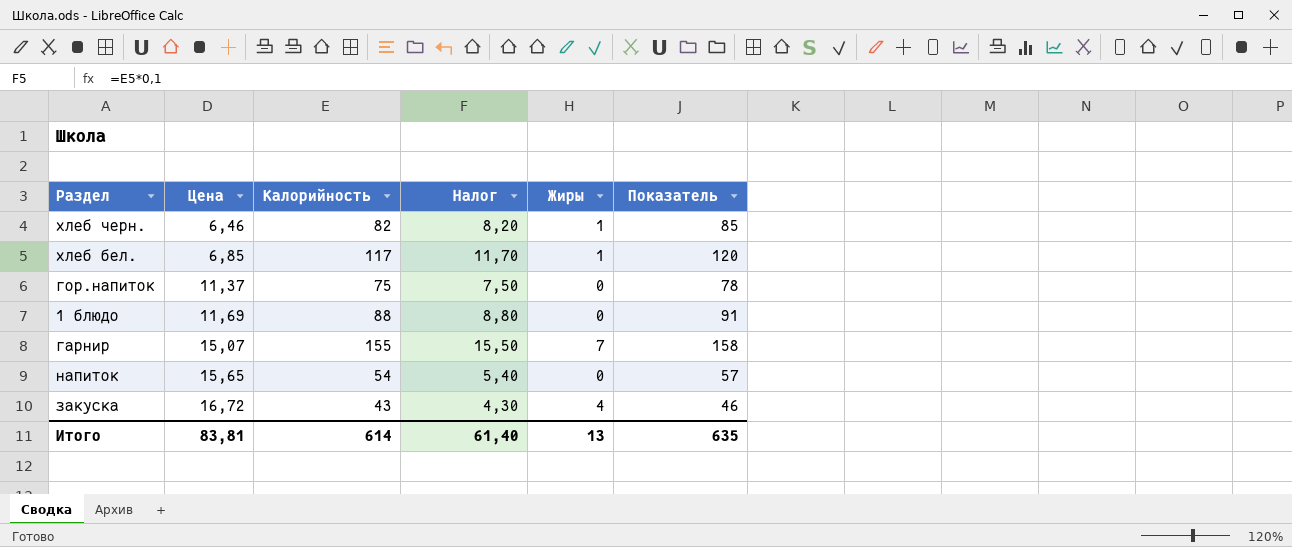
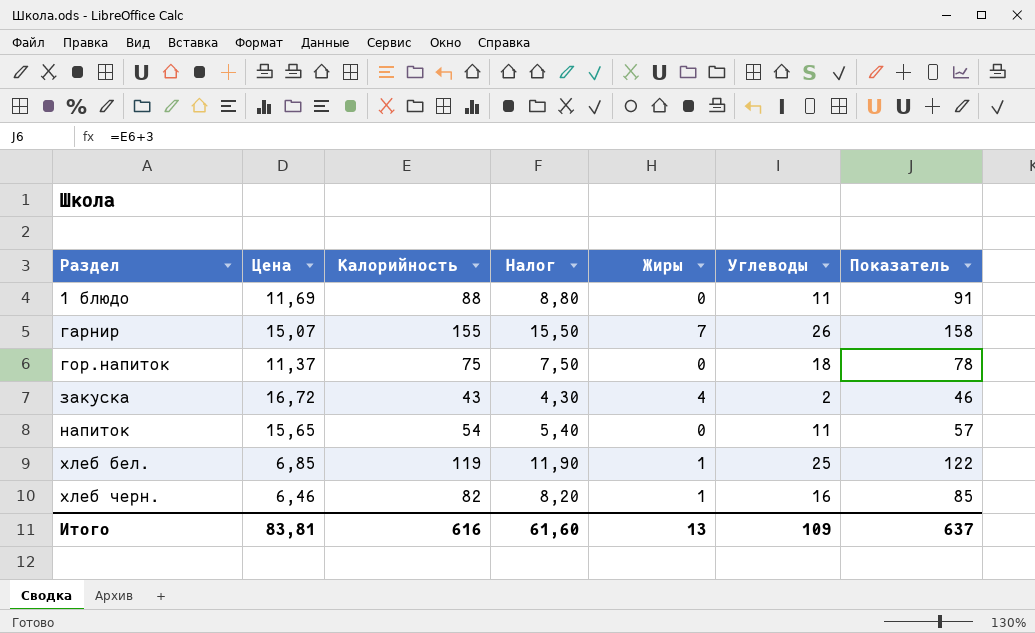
row order: Цена ascending -> Раздел ascending
column Углеводы | position: none -> 6
хлеб бел. | Калорийность: 117 -> 119
хлеб бел. | Налог: 11,70 -> 11,90
хлеб бел. | Показатель: 120 -> 122
Итого | Калорийность: 614 -> 616
Итого | Налог: 61,40 -> 61,60
Итого | Показатель: 635 -> 637

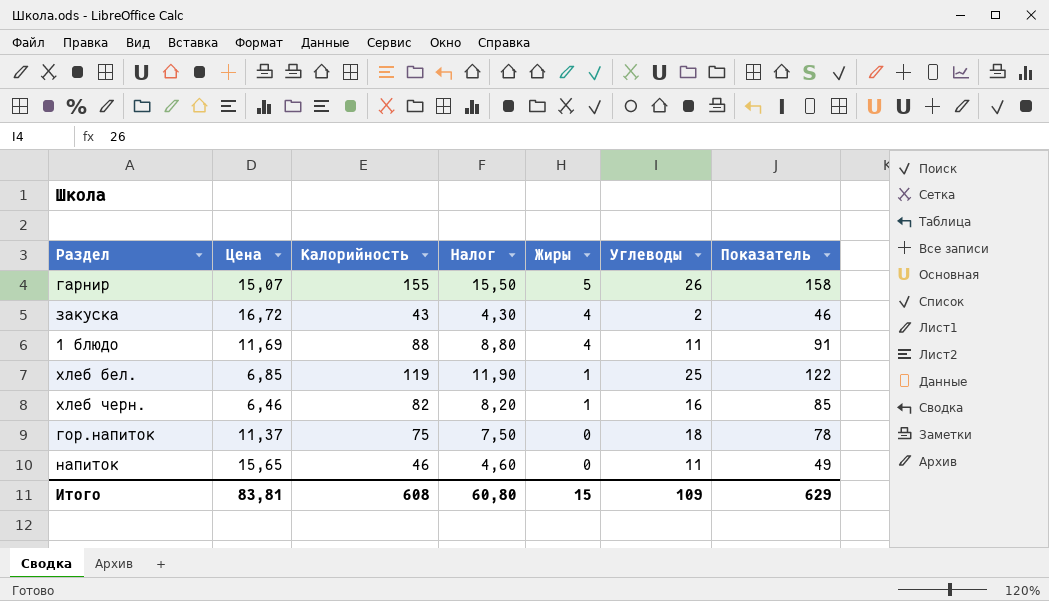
row order: Раздел ascending -> Жиры descending
гарнир | Жиры: 7 -> 5
1 блюдо | Жиры: 0 -> 4
напиток | Калорийность: 54 -> 46
напиток | Налог: 5,40 -> 4,60
напиток | Показатель: 57 -> 49
Итого | Калорийность: 616 -> 608
Итого | Налог: 61,60 -> 60,80
Итого | Жиры: 13 -> 15
Итого | Показатель: 637 -> 629

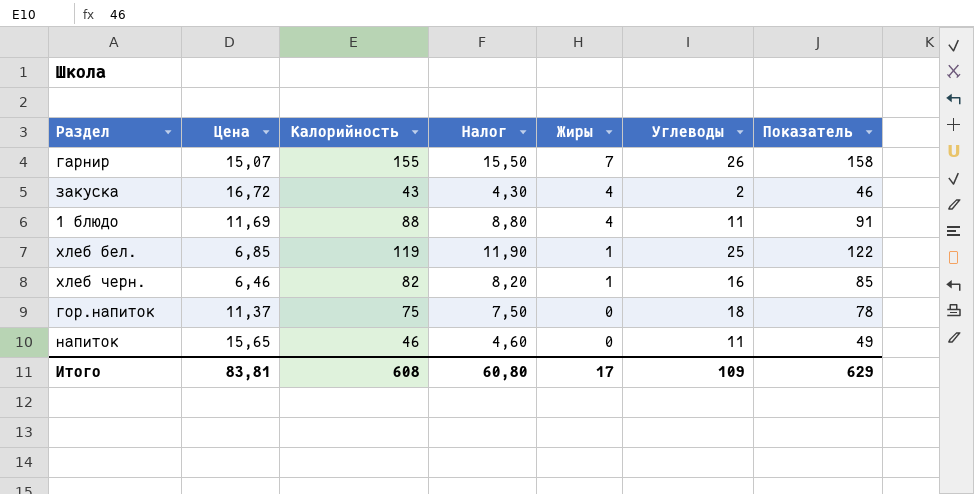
гарнир | Жиры: 5 -> 7
Итого | Жиры: 15 -> 17

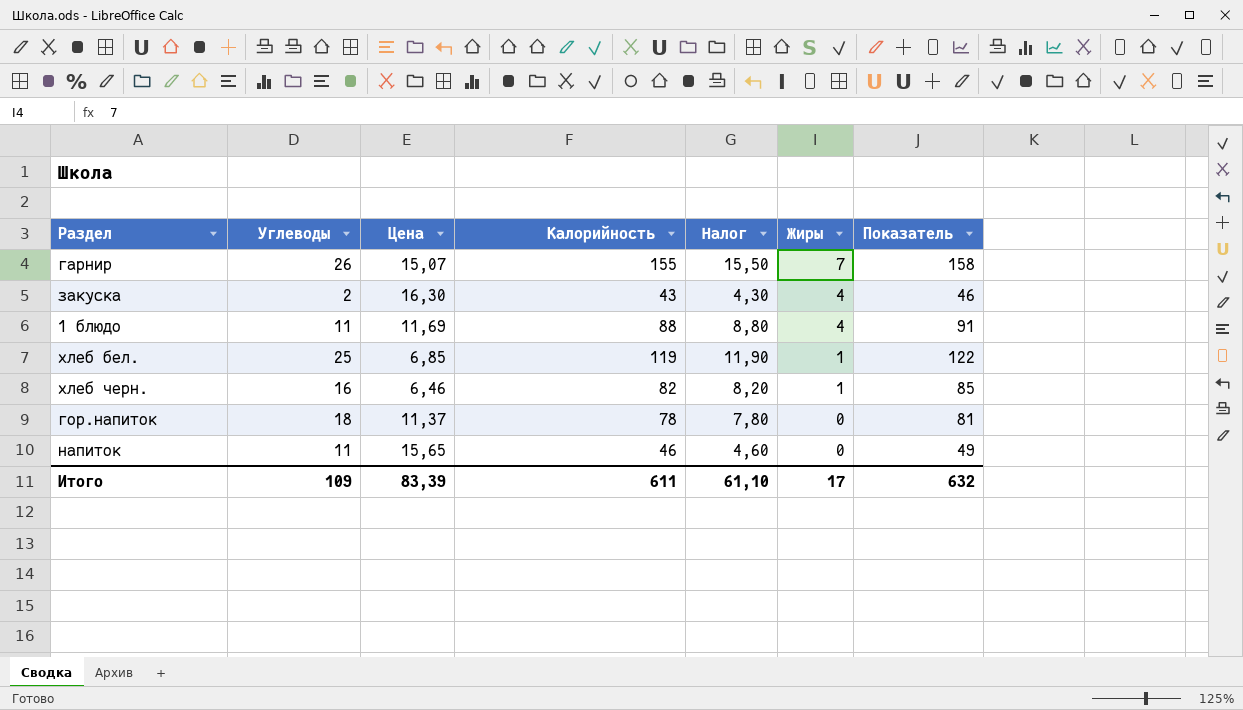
column Углеводы | position: 6 -> 2
закуска | Цена: 16,72 -> 16,30
гор.напиток | Калорийность: 75 -> 78
гор.напиток | Налог: 7,50 -> 7,80
гор.напиток | Показатель: 78 -> 81
Итого | Цена: 83,81 -> 83,39
Итого | Калорийность: 608 -> 611
Итого | Налог: 60,80 -> 61,10
Итого | Показатель: 629 -> 632

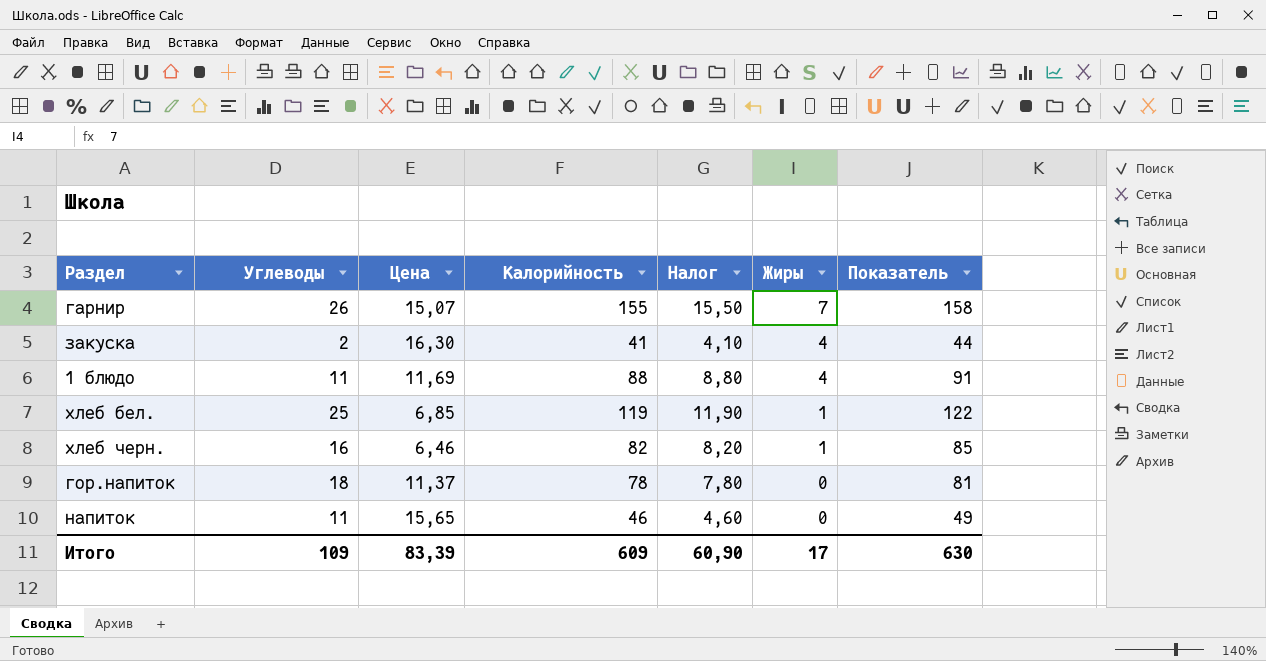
закуска | Калорийность: 43 -> 41
закуска | Налог: 4,30 -> 4,10
закуска | Показатель: 46 -> 44
Итого | Калорийность: 611 -> 609
Итого | Налог: 61,10 -> 60,90
Итого | Показатель: 632 -> 630

